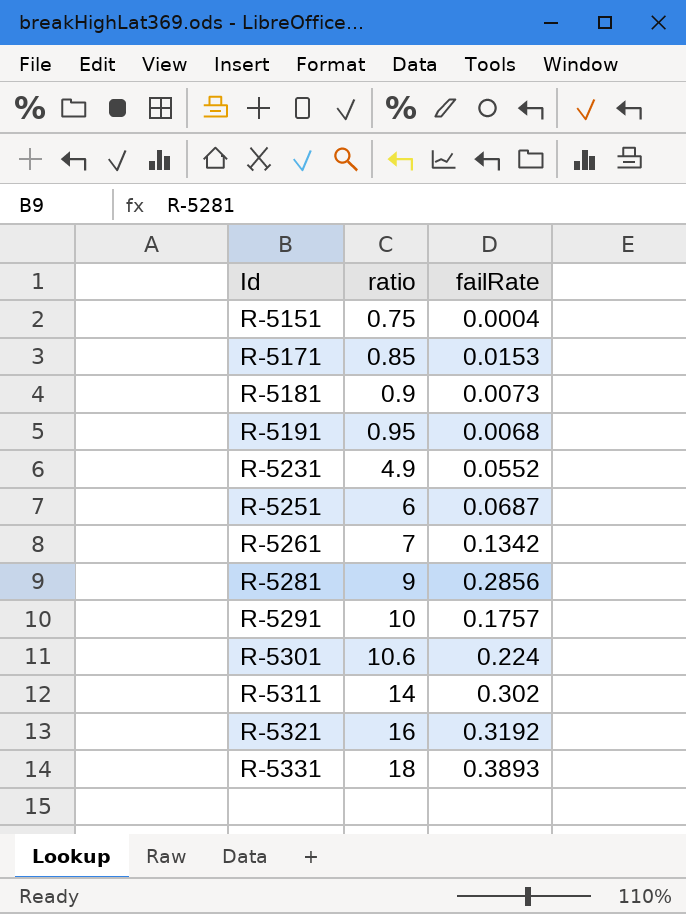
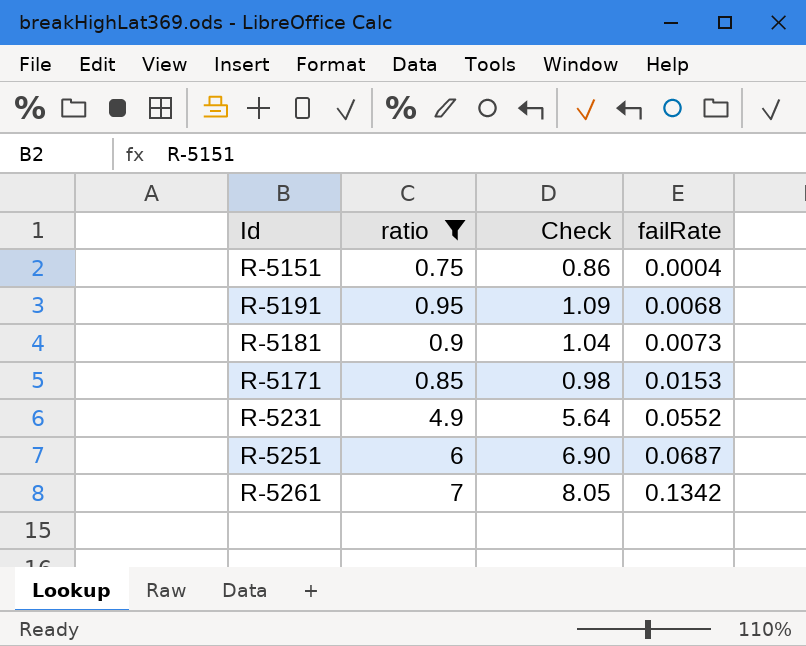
filter: none -> ratio <= 7
row order: Id ascending -> failRate ascending
column Check | formula: none -> [ratio] * 1.15

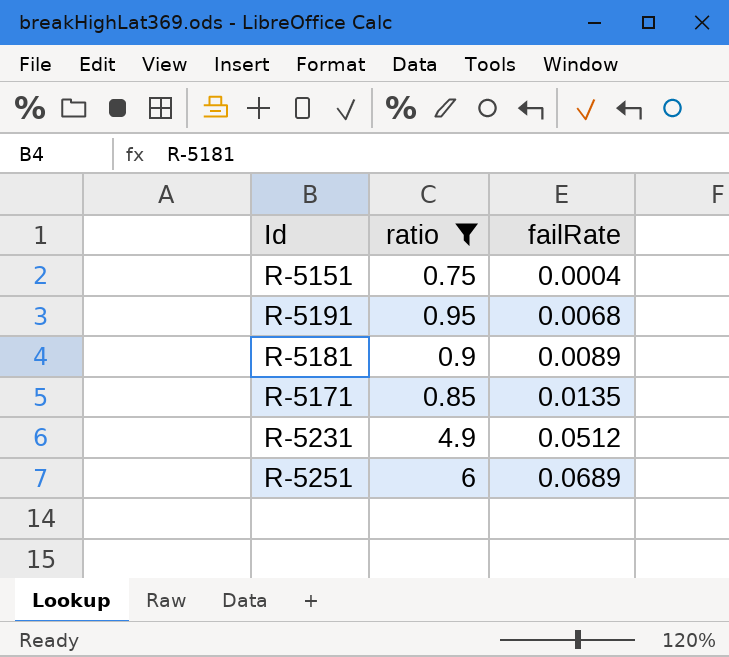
column Check | formula: [ratio] * 1.15 -> none
row R-5261: 7 | 8.05 | 0.1342 -> none
R-5181 | failRate: 0.0073 -> 0.0089
R-5171 | failRate: 0.0153 -> 0.0135
R-5231 | failRate: 0.0552 -> 0.0512
R-5251 | failRate: 0.0687 -> 0.0689

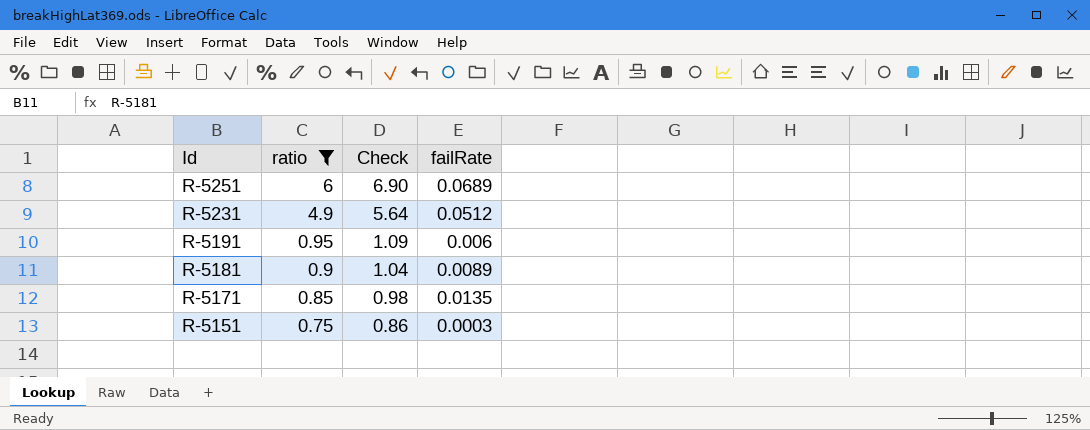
row order: failRate ascending -> Id descending
column Check | formula: none -> [ratio] * 1.15
R-5191 | failRate: 0.0068 -> 0.006
R-5151 | failRate: 0.0004 -> 0.0003

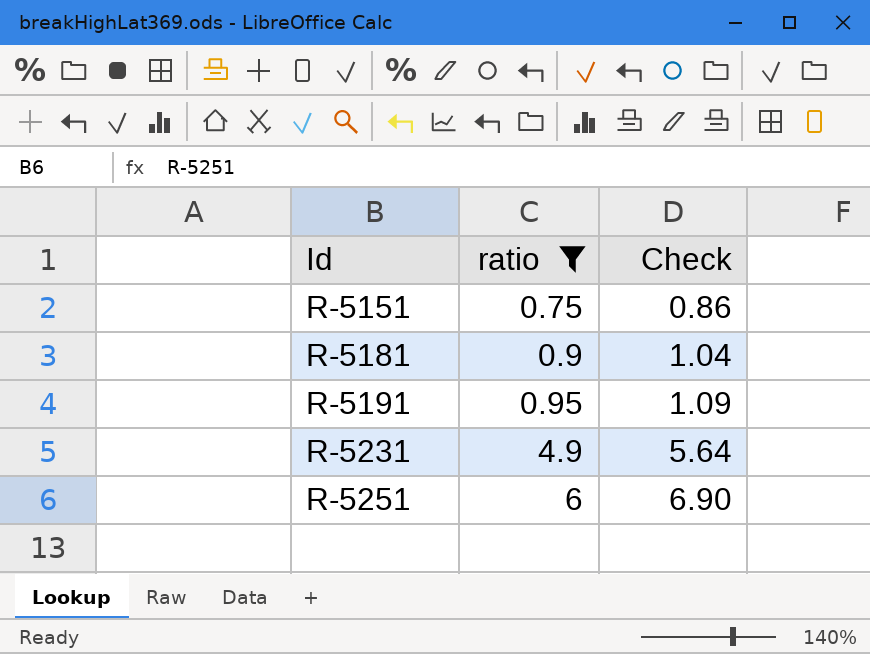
row order: Id descending -> Id ascending
column failRate | position: 4 -> none
row R-5171: 0.85 | 0.98 | 0.0135 -> none

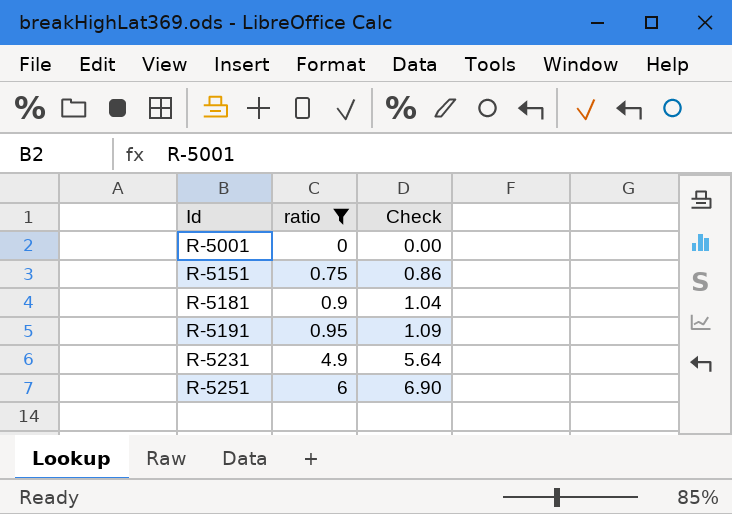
row R-5001: none -> 0 | 0.00

